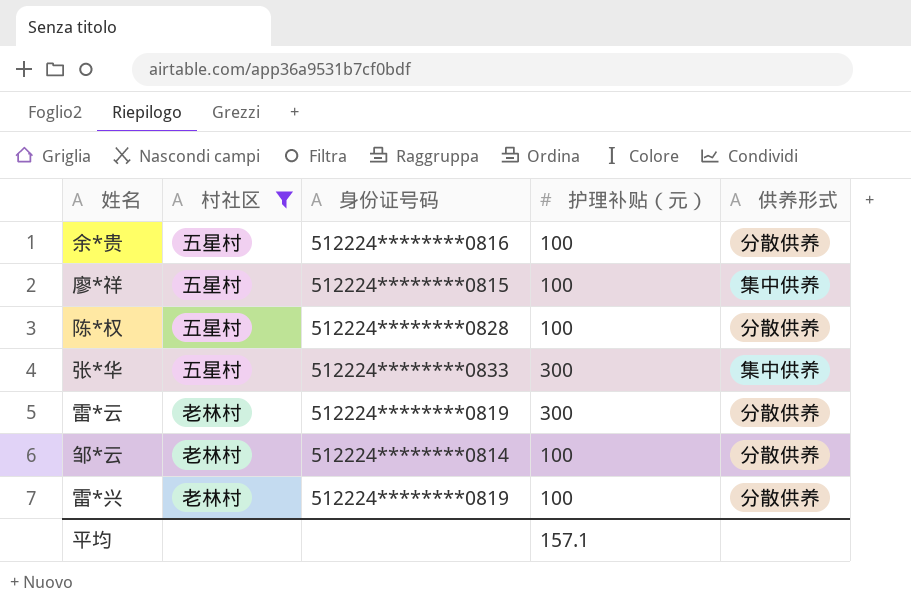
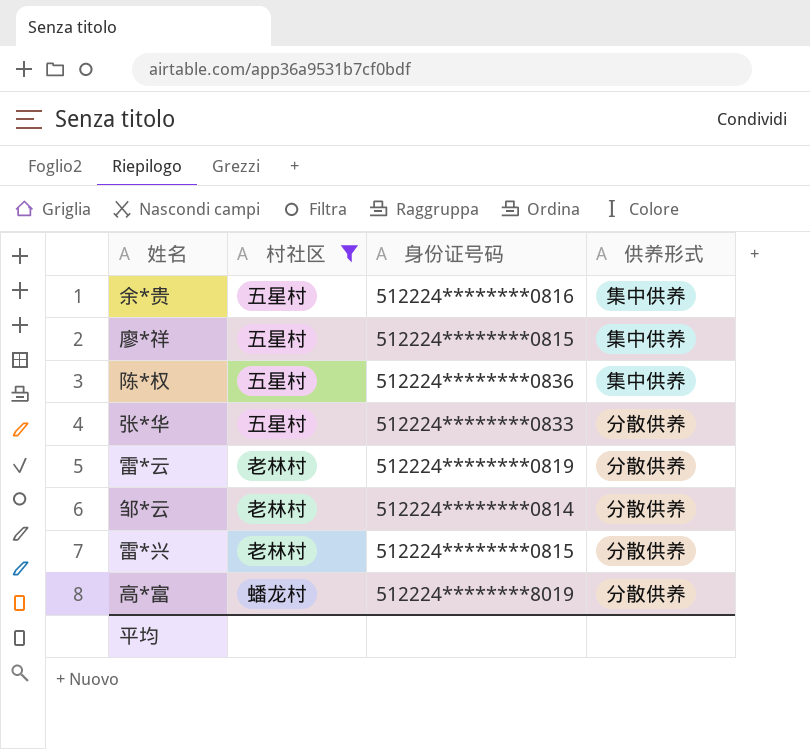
column 护理补贴（元） | position: 4 -> none
余*贵 | 供养形式: 分散供养 -> 集中供养
陈*权 | 身份证号码: 512224********0828 -> 512224********0836
陈*权 | 供养形式: 分散供养 -> 集中供养
张*华 | 供养形式: 集中供养 -> 分散供养
雷*兴 | 身份证号码: 512224********0819 -> 512224********0815
row 高*富: none -> 蟠龙村 | 512224********8019 | 分散供养

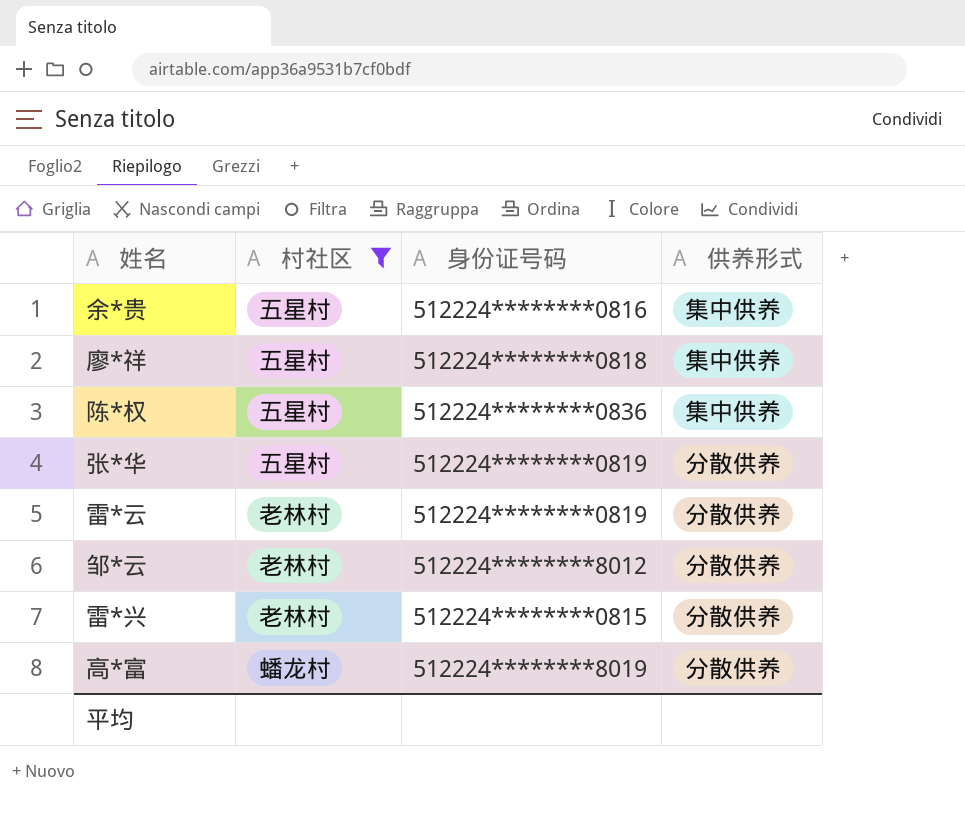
廖*祥 | 身份证号码: 512224********0815 -> 512224********0818
张*华 | 身份证号码: 512224********0833 -> 512224********0819
邹*云 | 身份证号码: 512224********0814 -> 512224********8012

